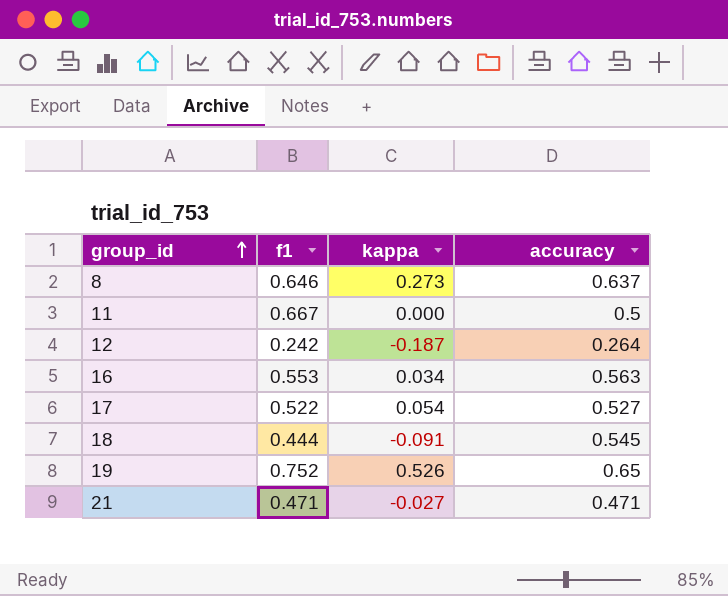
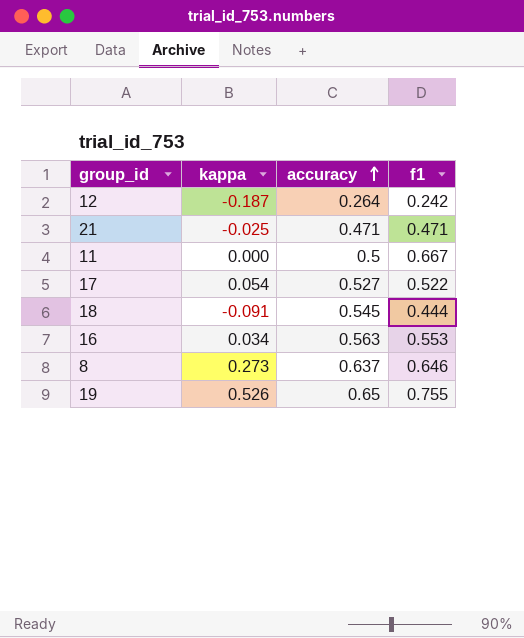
row order: group_id ascending -> accuracy ascending
column f1 | position: 2 -> 4
21 | kappa: -0.027 -> -0.025
19 | f1: 0.752 -> 0.755

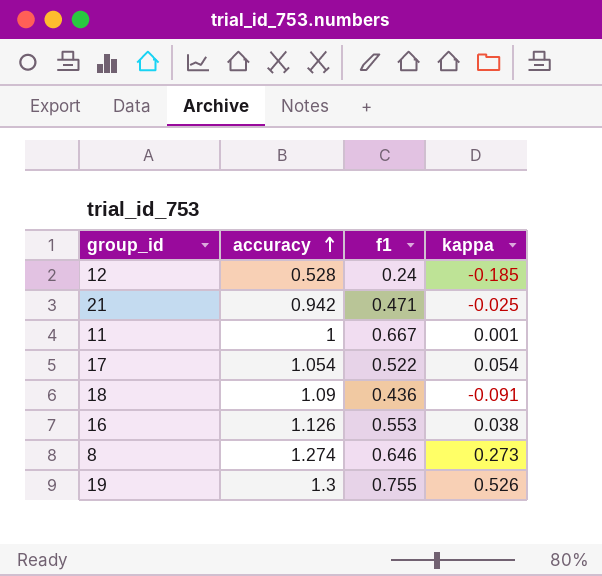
column kappa | position: 2 -> 4
12 | accuracy: 0.264 -> 0.528
12 | f1: 0.242 -> 0.24
12 | kappa: -0.187 -> -0.185
21 | accuracy: 0.471 -> 0.942
11 | accuracy: 0.5 -> 1
11 | kappa: 0.000 -> 0.001
17 | accuracy: 0.527 -> 1.054
18 | accuracy: 0.545 -> 1.09
18 | f1: 0.444 -> 0.436
16 | accuracy: 0.563 -> 1.126
16 | kappa: 0.034 -> 0.038
8 | accuracy: 0.637 -> 1.274
19 | accuracy: 0.65 -> 1.3

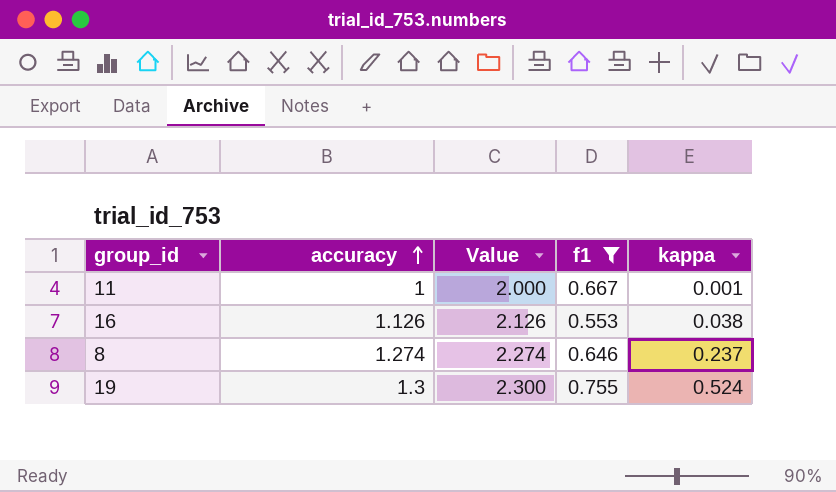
filter: none -> f1 >= 0.553
column Value | formula: none -> [accuracy] + 1
8 | kappa: 0.273 -> 0.237
19 | kappa: 0.526 -> 0.524

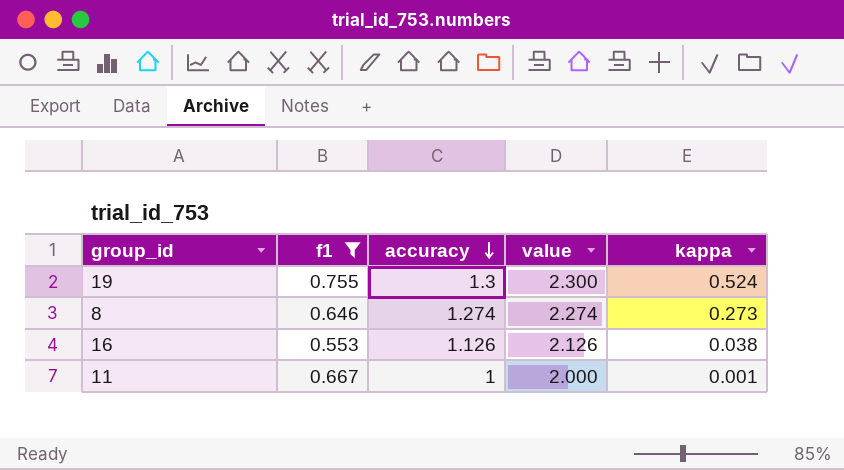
row order: accuracy ascending -> accuracy descending
column f1 | position: 4 -> 2
column name: Value -> value
8 | kappa: 0.237 -> 0.273

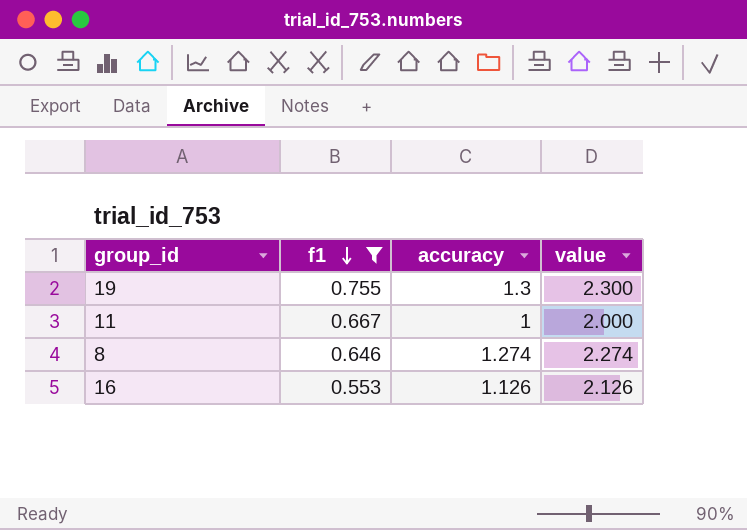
row order: accuracy descending -> f1 descending
column kappa | position: 5 -> none

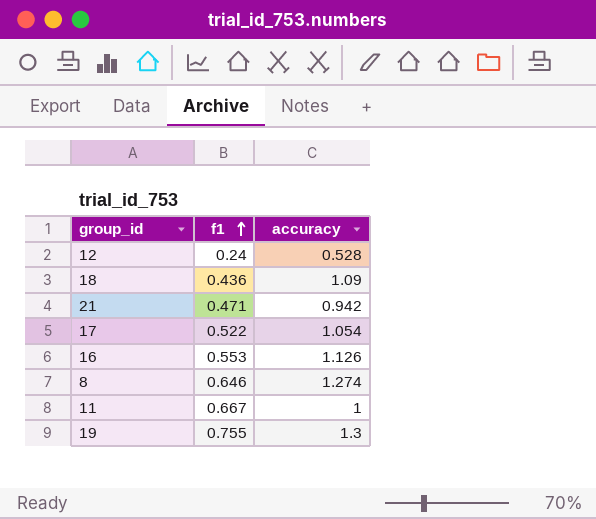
filter: f1 >= 0.553 -> none
row order: f1 descending -> f1 ascending
column value | formula: [accuracy] + 1 -> none

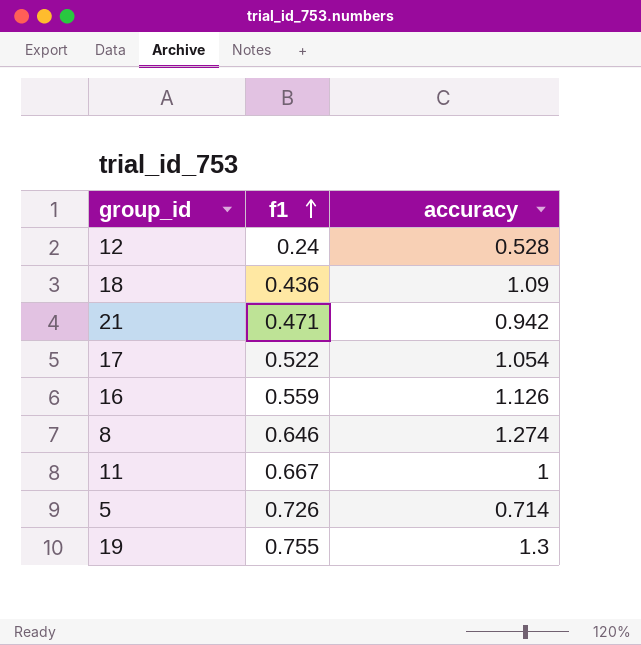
16 | f1: 0.553 -> 0.559
row 5: none -> 0.726 | 0.714

